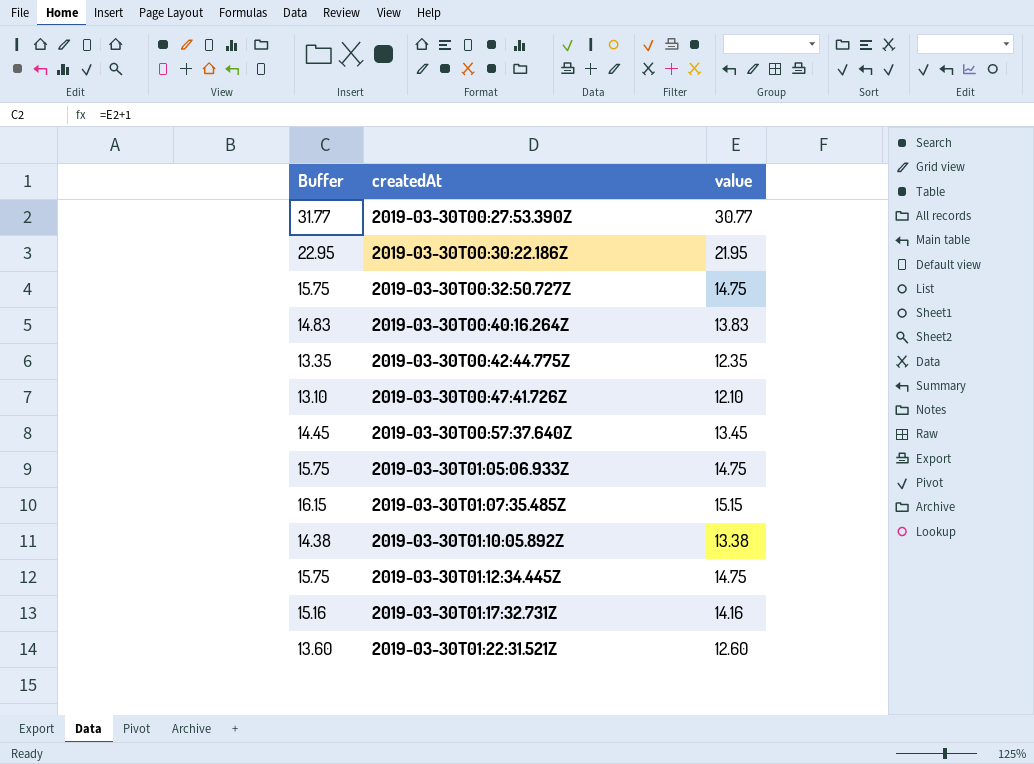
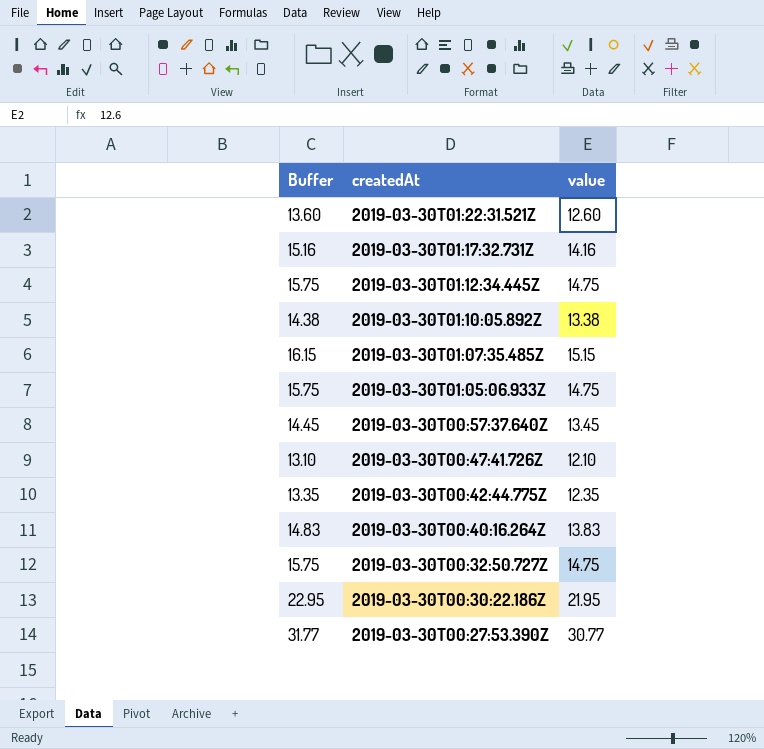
row order: createdAt ascending -> createdAt descending

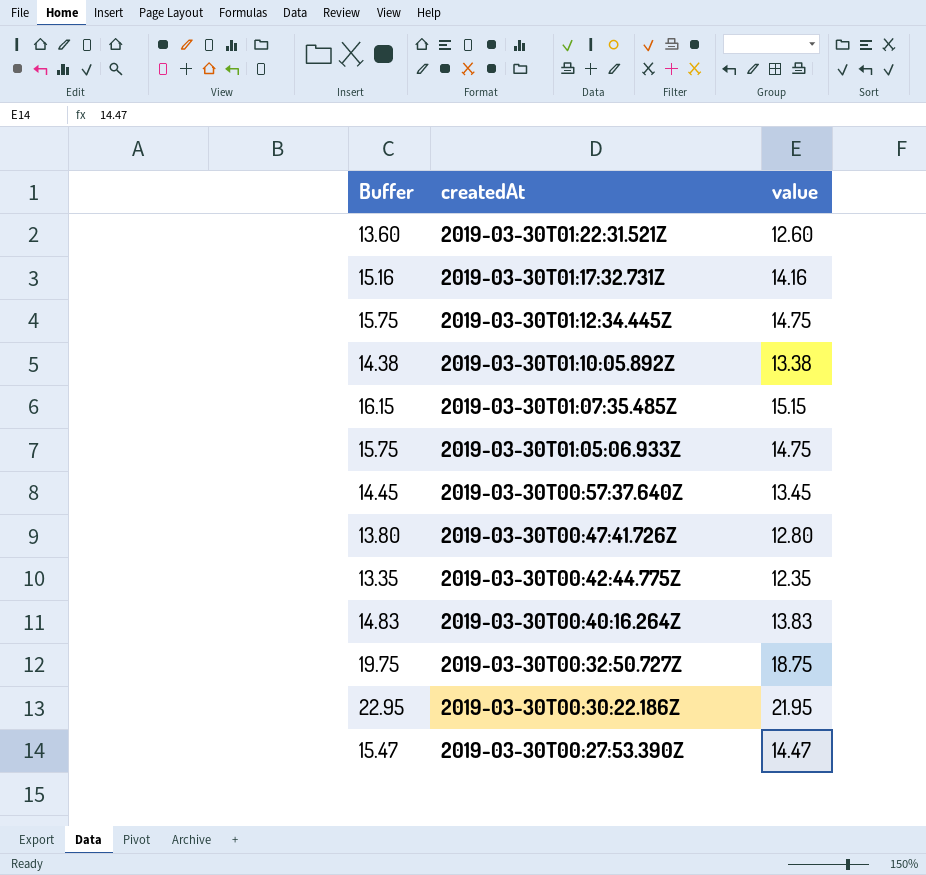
2019-03-30T00:47:41.726Z | Buffer: 13.10 -> 13.80
2019-03-30T00:47:41.726Z | value: 12.10 -> 12.80
2019-03-30T00:32:50.727Z | Buffer: 15.75 -> 19.75
2019-03-30T00:32:50.727Z | value: 14.75 -> 18.75
2019-03-30T00:27:53.390Z | Buffer: 31.77 -> 15.47
2019-03-30T00:27:53.390Z | value: 30.77 -> 14.47

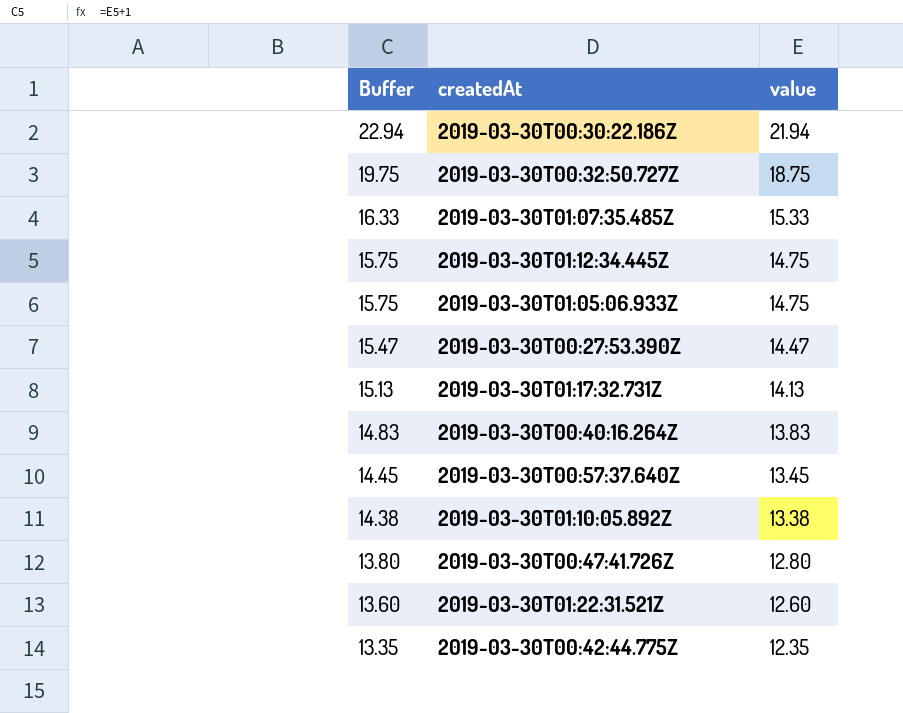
row order: createdAt descending -> Buffer descending
2019-03-30T00:30:22.186Z | Buffer: 22.95 -> 22.94
2019-03-30T00:30:22.186Z | value: 21.95 -> 21.94
2019-03-30T01:07:35.485Z | Buffer: 16.15 -> 16.33
2019-03-30T01:07:35.485Z | value: 15.15 -> 15.33
2019-03-30T01:17:32.731Z | Buffer: 15.16 -> 15.13
2019-03-30T01:17:32.731Z | value: 14.16 -> 14.13

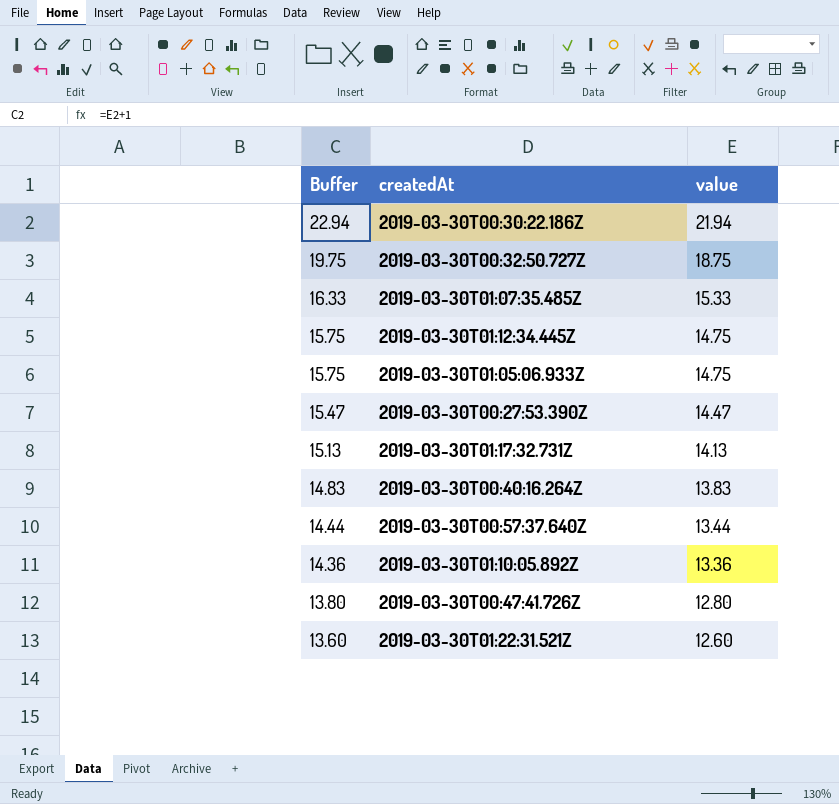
row 2019-03-30T00:42:44.775Z: 13.35 | 12.35 -> none
2019-03-30T00:57:37.640Z | Buffer: 14.45 -> 14.44
2019-03-30T00:57:37.640Z | value: 13.45 -> 13.44
2019-03-30T01:10:05.892Z | Buffer: 14.38 -> 14.36
2019-03-30T01:10:05.892Z | value: 13.38 -> 13.36

